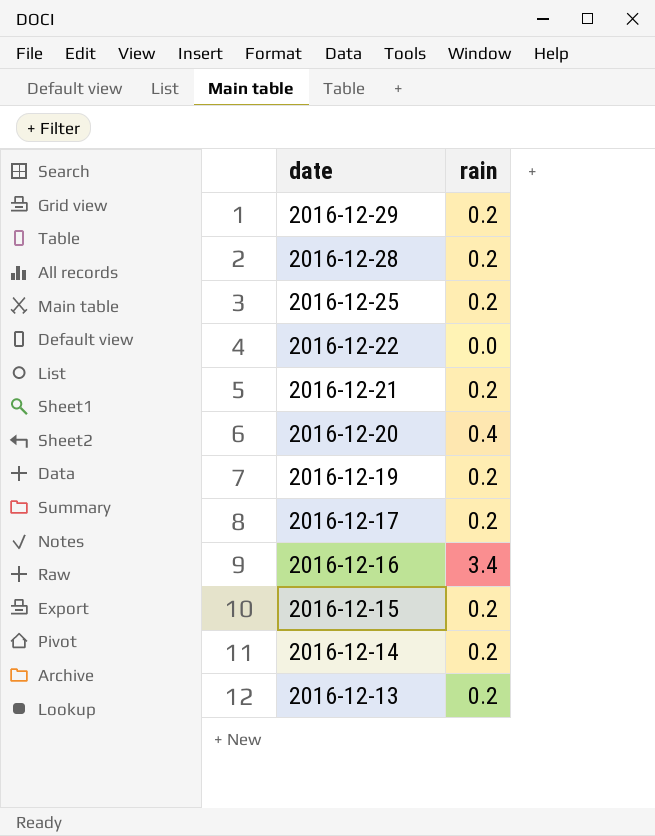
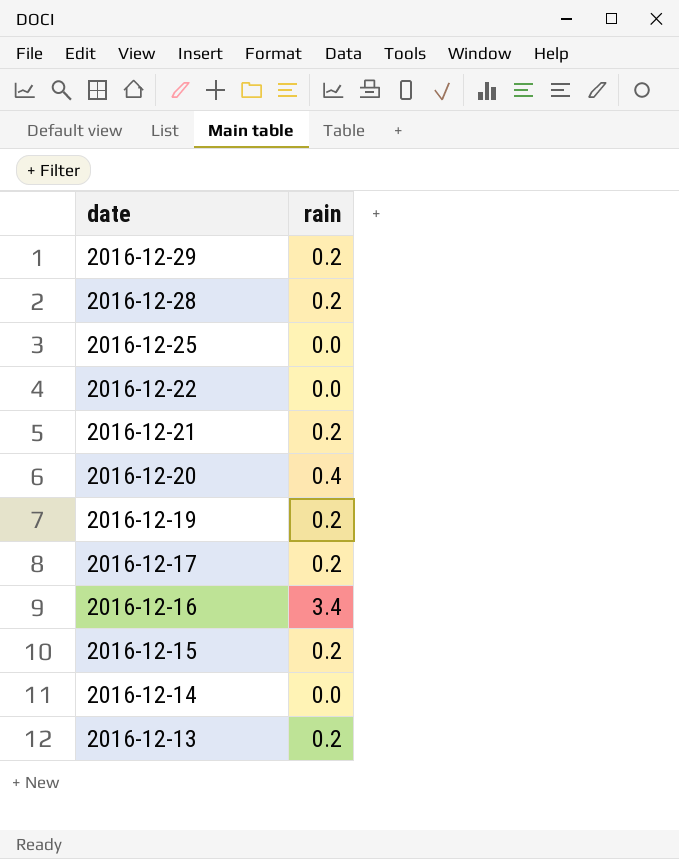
2016-12-25 | rain: 0.2 -> 0.0
2016-12-14 | rain: 0.2 -> 0.0

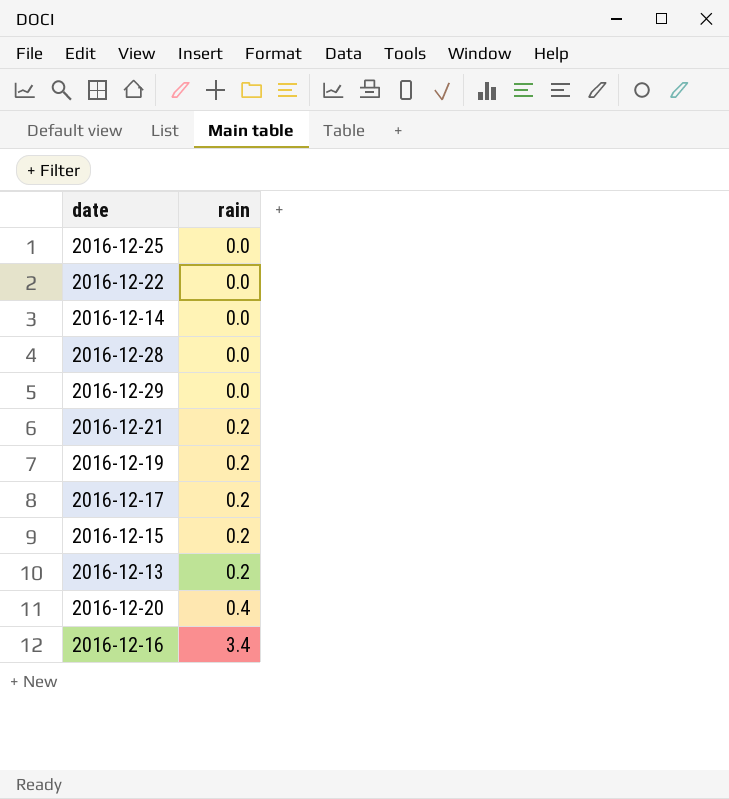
row order: date descending -> rain ascending
2016-12-28 | rain: 0.2 -> 0.0
2016-12-29 | rain: 0.2 -> 0.0

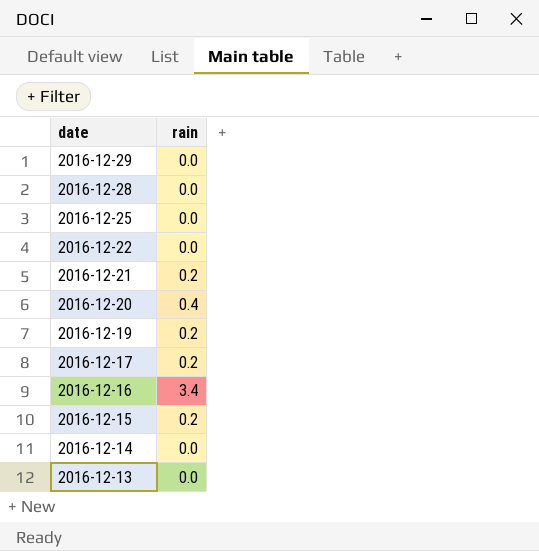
row order: rain ascending -> date descending
2016-12-13 | rain: 0.2 -> 0.0

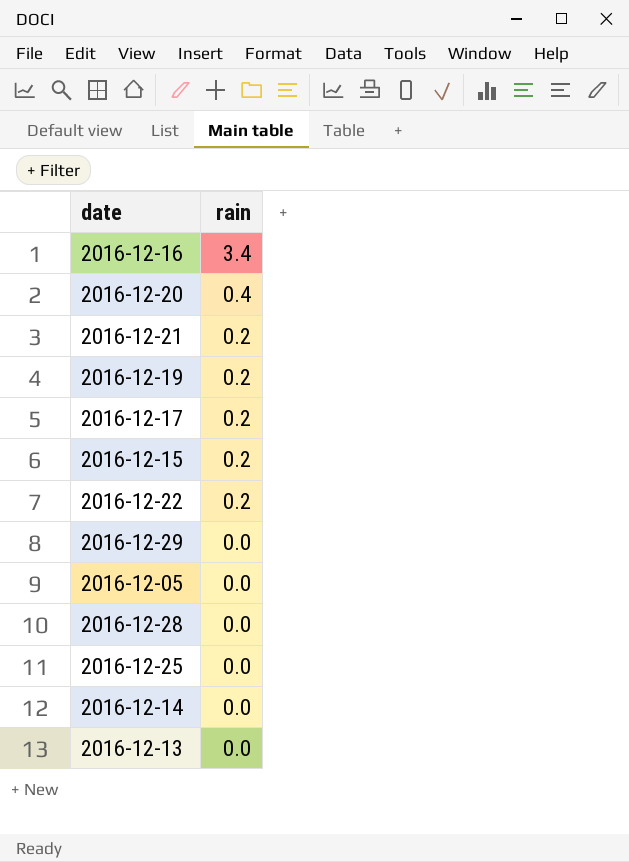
row order: date descending -> rain descending
2016-12-22 | rain: 0.0 -> 0.2
row 2016-12-05: none -> 0.0

